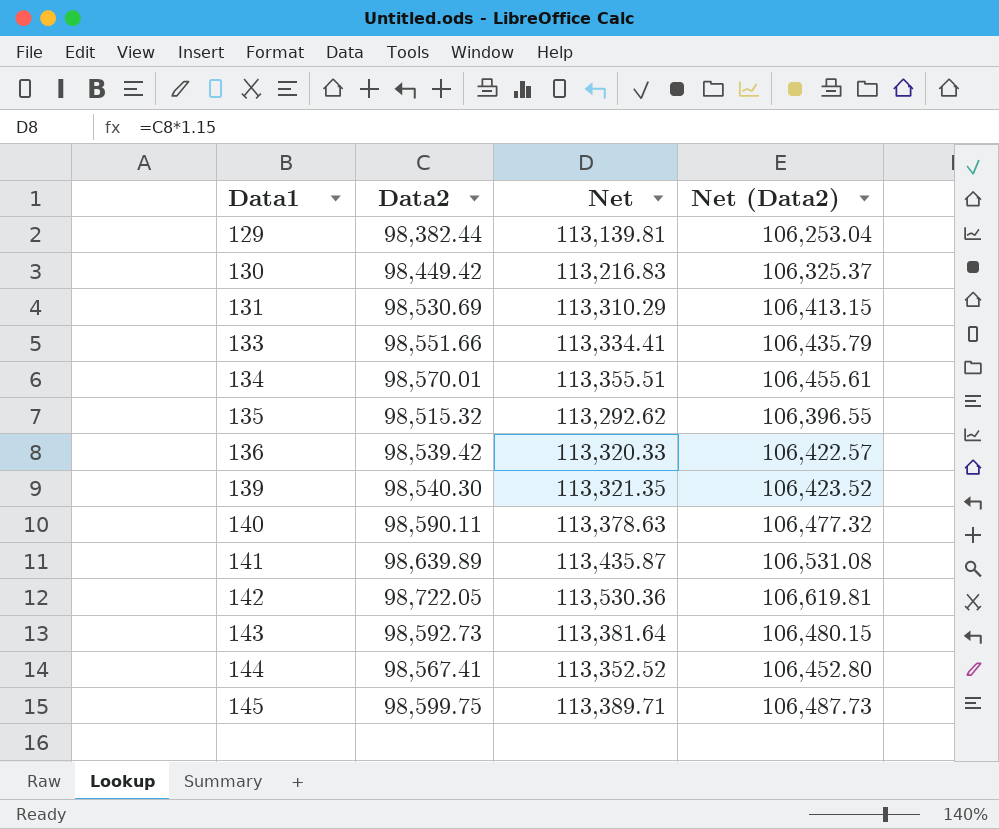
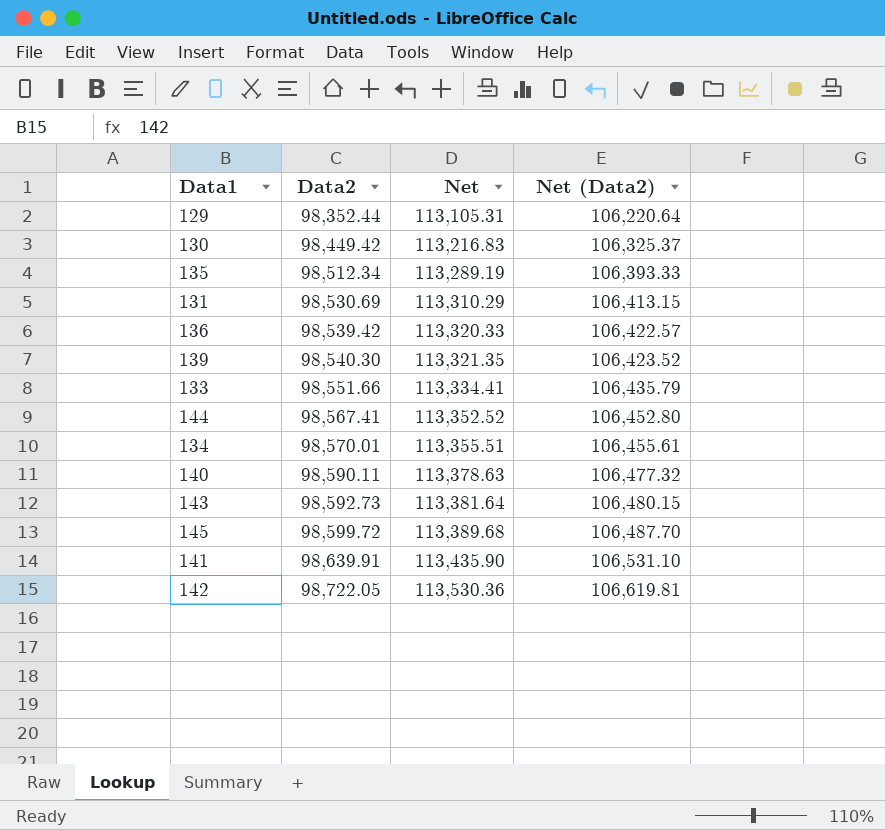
row order: Data1 ascending -> Data2 ascending
129 | Data2: 98,382.44 -> 98,352.44
129 | Net: 113,139.81 -> 113,105.31
129 | Net (Data2): 106,253.04 -> 106,220.64
135 | Data2: 98,515.32 -> 98,512.34
135 | Net: 113,292.62 -> 113,289.19
135 | Net (Data2): 106,396.55 -> 106,393.33
145 | Data2: 98,599.75 -> 98,599.72
145 | Net: 113,389.71 -> 113,389.68
145 | Net (Data2): 106,487.73 -> 106,487.70
141 | Data2: 98,639.89 -> 98,639.91
141 | Net: 113,435.87 -> 113,435.90
141 | Net (Data2): 106,531.08 -> 106,531.10

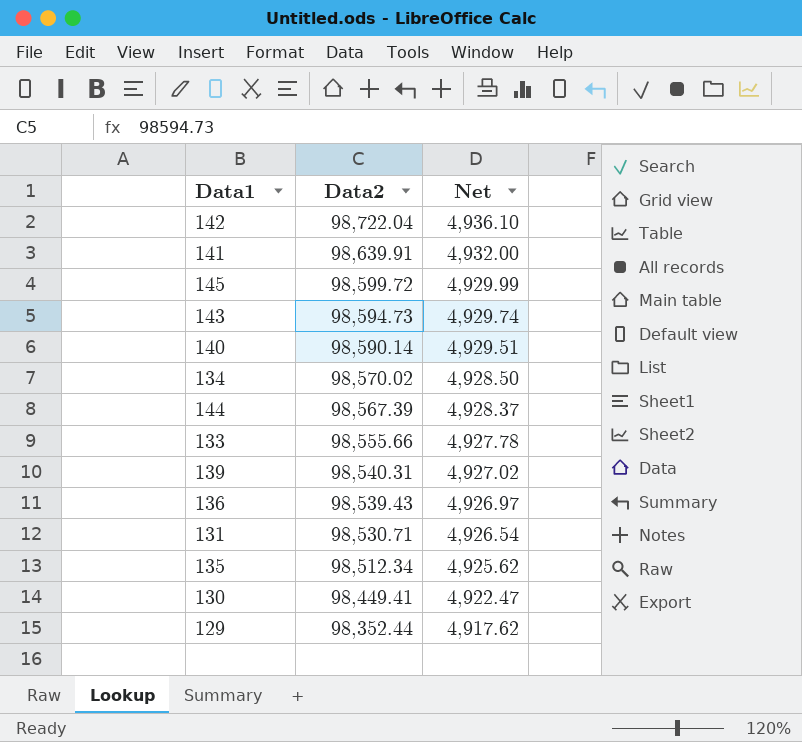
row order: Data2 ascending -> Data2 descending
column Net (Data2) | formula: [Data2] * 1.08 -> none
column Net | formula: [Data2] * 1.15 -> [Data2] * 0.05
142 | Data2: 98,722.05 -> 98,722.04
143 | Data2: 98,592.73 -> 98,594.73
140 | Data2: 98,590.11 -> 98,590.14
134 | Data2: 98,570.01 -> 98,570.02
144 | Data2: 98,567.41 -> 98,567.39
133 | Data2: 98,551.66 -> 98,555.66
139 | Data2: 98,540.30 -> 98,540.31
136 | Data2: 98,539.42 -> 98,539.43
131 | Data2: 98,530.69 -> 98,530.71
130 | Data2: 98,449.42 -> 98,449.41

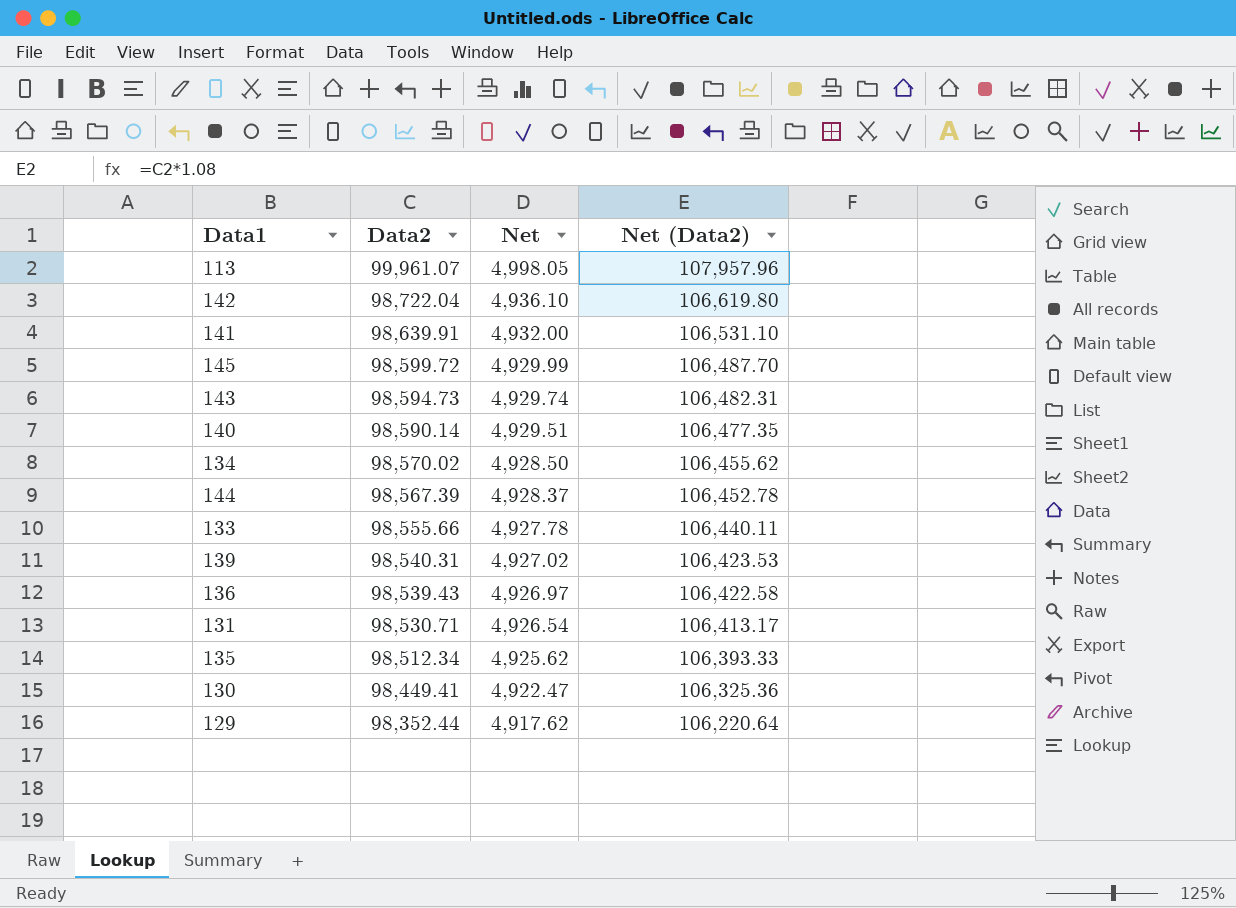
column Net (Data2) | formula: none -> [Data2] * 1.08
row 113: none -> 99,961.07 | 4,998.05 | 107,957.96

